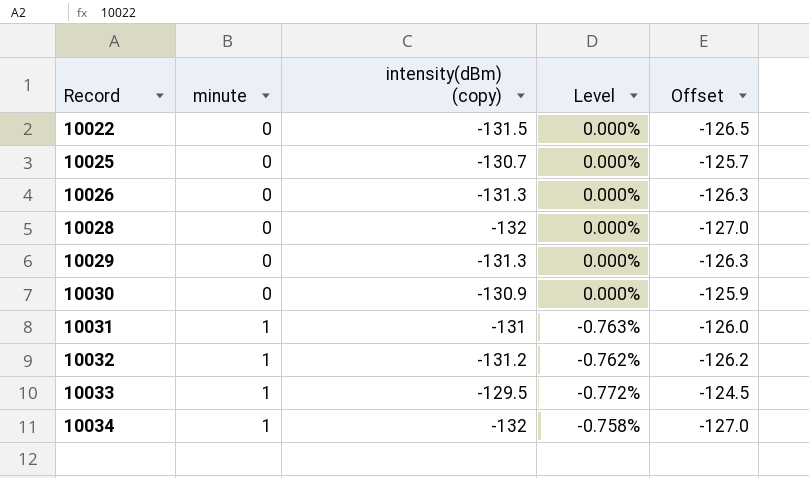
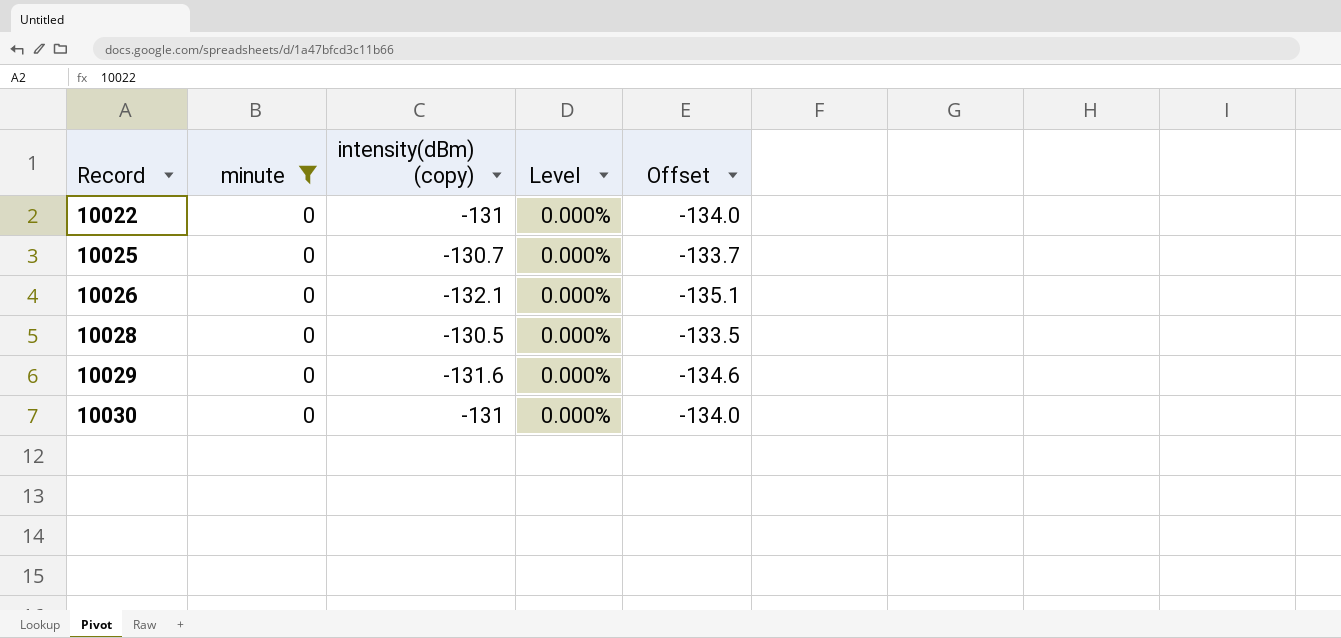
filter: none -> minute = 0
column Offset | formula: [intensity(dBm) (copy)] + 5 -> [intensity(dBm) (copy)] - 3
10022 | intensity(dBm) (copy): -131.5 -> -131
10026 | intensity(dBm) (copy): -131.3 -> -132.1
10028 | intensity(dBm) (copy): -132 -> -130.5
10029 | intensity(dBm) (copy): -131.3 -> -131.6
10030 | intensity(dBm) (copy): -130.9 -> -131

